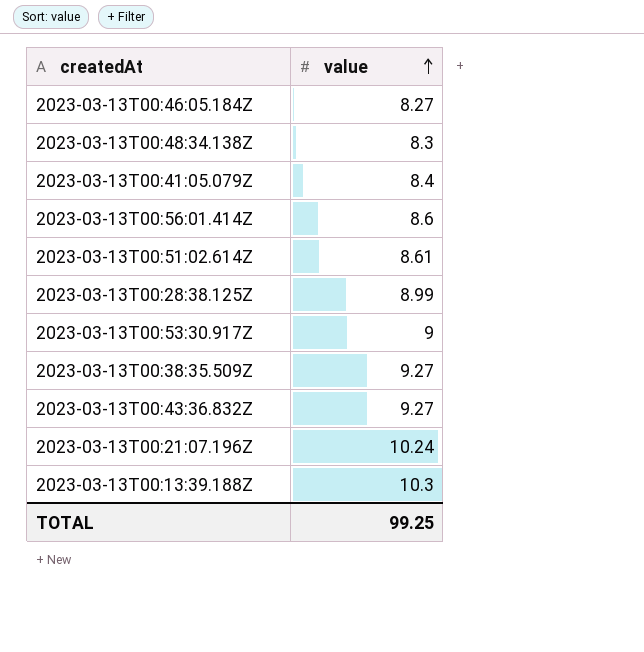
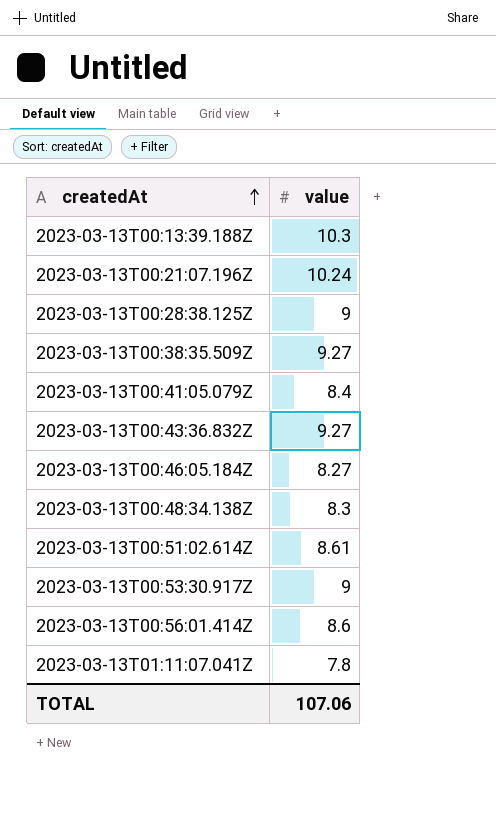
row order: value ascending -> createdAt ascending
2023-03-13T00:28:38.125Z | value: 8.99 -> 9
row 2023-03-13T01:11:07.041Z: none -> 7.8
TOTAL | value: 99.25 -> 107.06

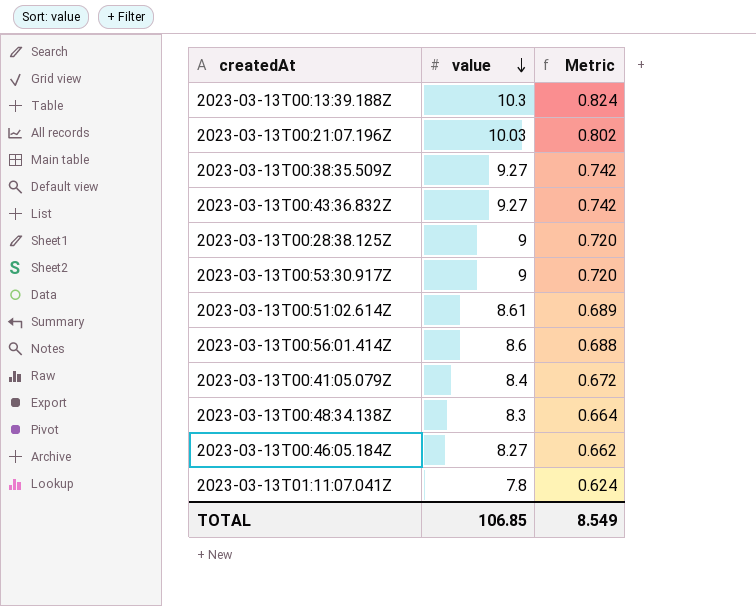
row order: createdAt ascending -> value descending
column Metric | formula: none -> [value] * 0.08
2023-03-13T00:21:07.196Z | value: 10.24 -> 10.03
TOTAL | value: 107.06 -> 106.85

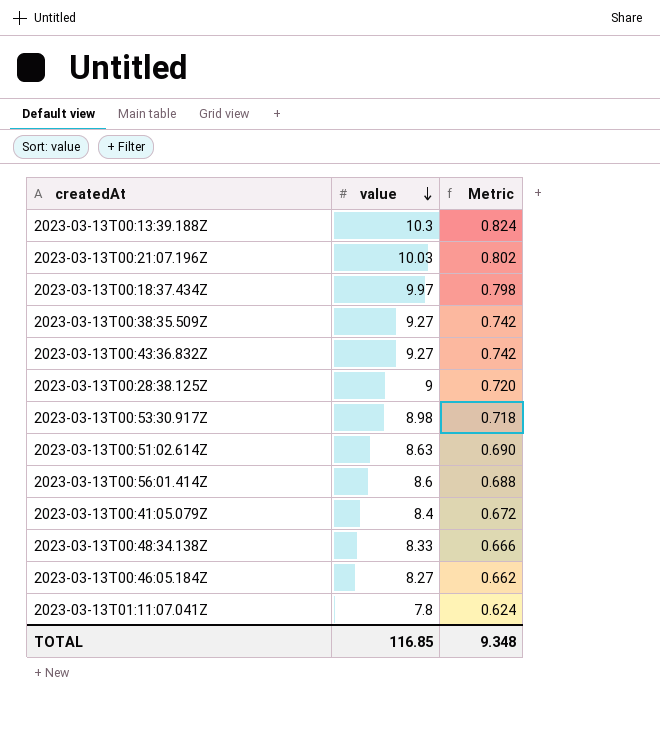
row 2023-03-13T00:18:37.434Z: none -> 9.97 | 0.798
2023-03-13T00:53:30.917Z | value: 9 -> 8.98
2023-03-13T00:53:30.917Z | Metric: 0.720 -> 0.718
2023-03-13T00:51:02.614Z | value: 8.61 -> 8.63
2023-03-13T00:51:02.614Z | Metric: 0.689 -> 0.690
2023-03-13T00:48:34.138Z | value: 8.3 -> 8.33
2023-03-13T00:48:34.138Z | Metric: 0.664 -> 0.666
TOTAL | value: 106.85 -> 116.85
TOTAL | Metric: 8.549 -> 9.348

